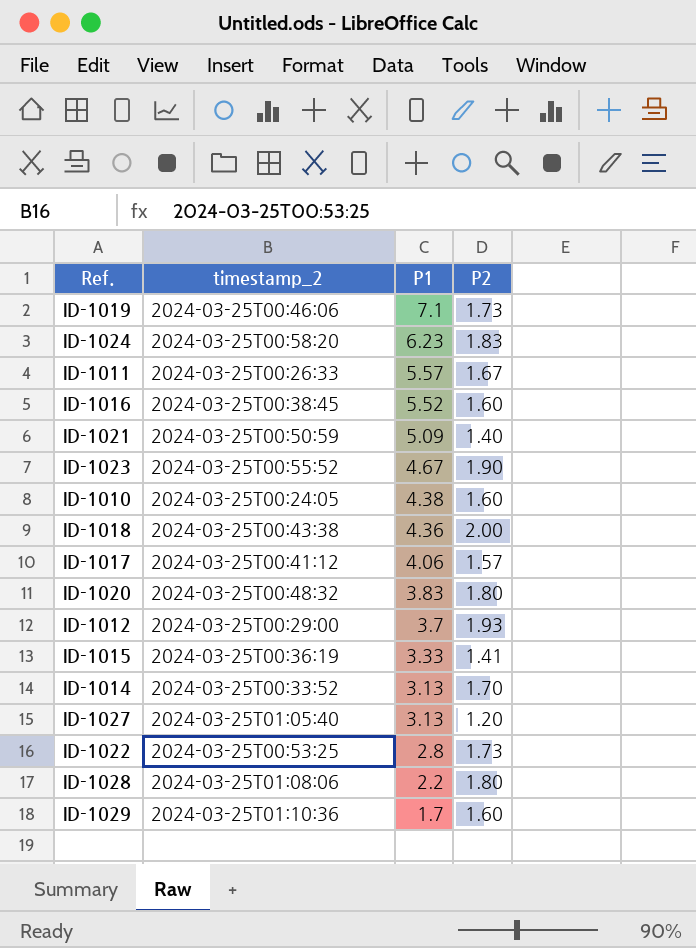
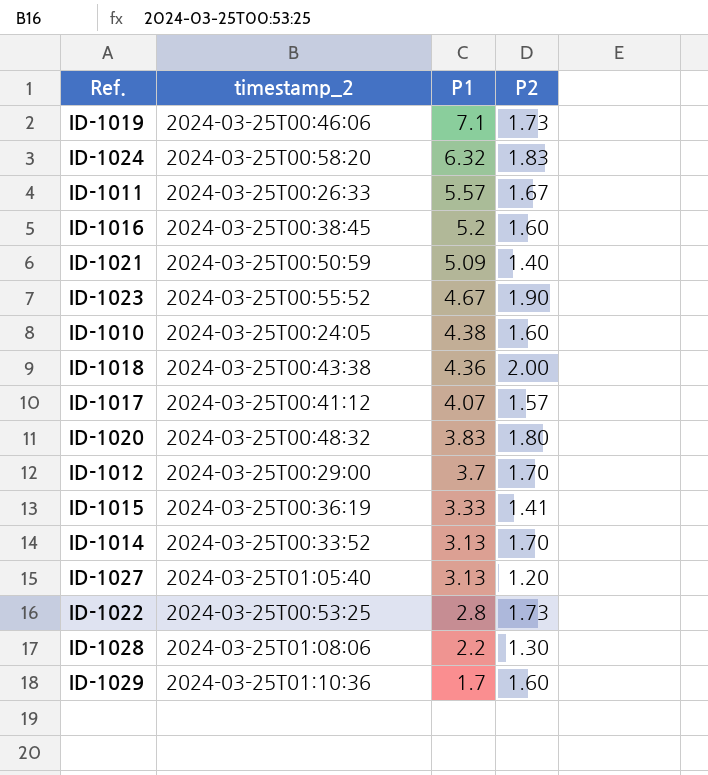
ID-1024 | P1: 6.23 -> 6.32
ID-1016 | P1: 5.52 -> 5.2
ID-1017 | P1: 4.06 -> 4.07
ID-1012 | P2: 1.93 -> 1.70
ID-1028 | P2: 1.80 -> 1.30

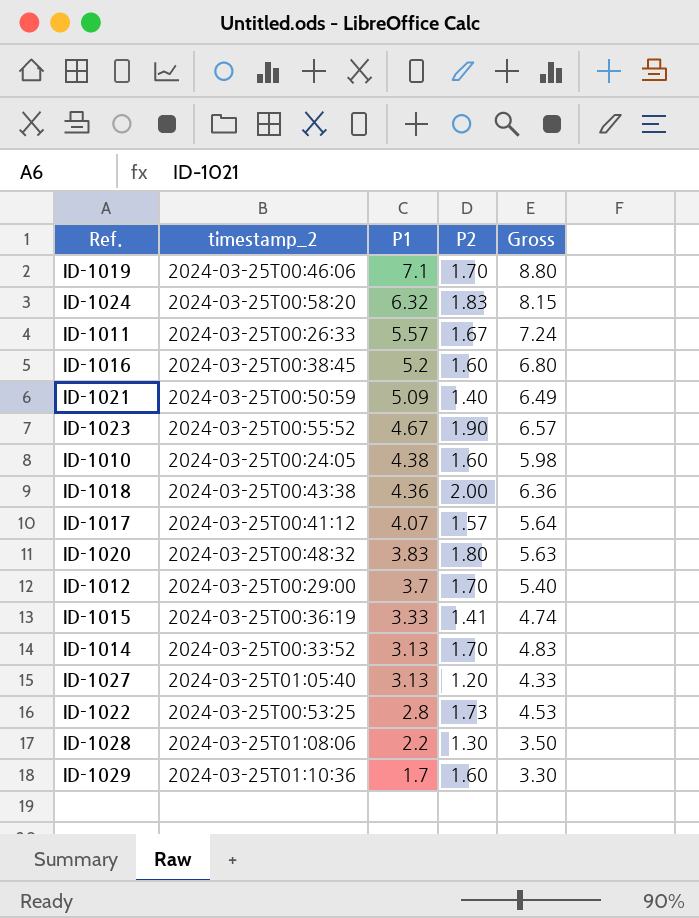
column Gross | formula: none -> [P1] + [P2]
ID-1019 | P2: 1.73 -> 1.70

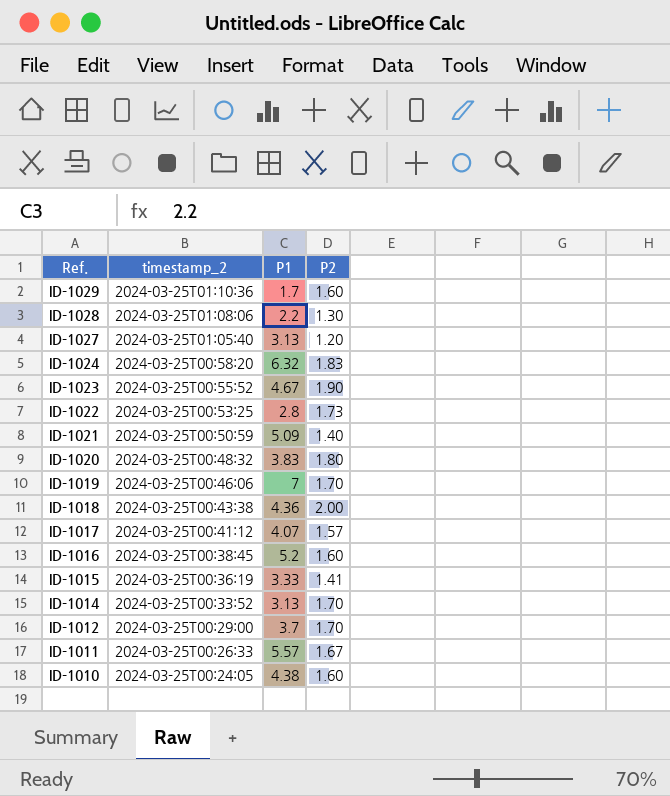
row order: P1 descending -> Ref. descending
column Gross | formula: [P1] + [P2] -> none
ID-1019 | P1: 7.1 -> 7

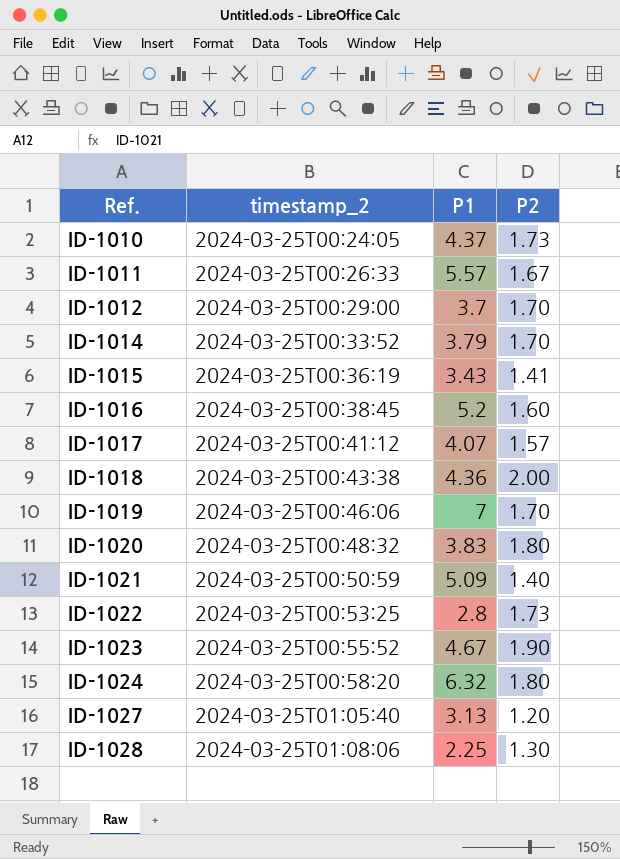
row order: Ref. descending -> Ref. ascending
row ID-1029: 2024-03-25T01:10:36 | 1.7 | 1.60 -> none
ID-1010 | P1: 4.38 -> 4.37
ID-1010 | P2: 1.60 -> 1.73
ID-1014 | P1: 3.13 -> 3.79
ID-1015 | P1: 3.33 -> 3.43
ID-1024 | P2: 1.83 -> 1.80
ID-1028 | P1: 2.2 -> 2.25

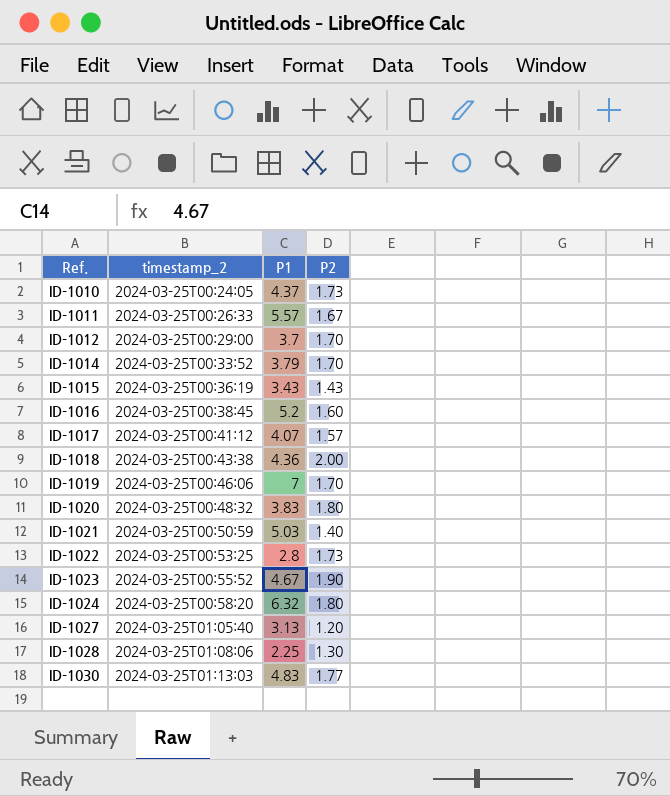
ID-1015 | P2: 1.41 -> 1.43
ID-1021 | P1: 5.09 -> 5.03
row ID-1030: none -> 2024-03-25T01:13:03 | 4.83 | 1.77

